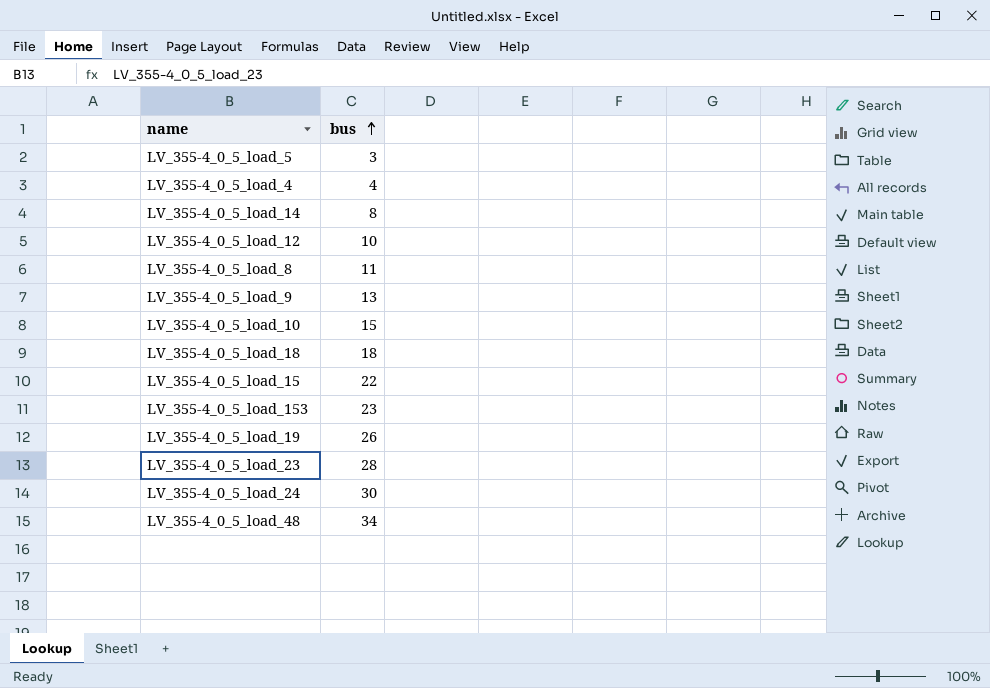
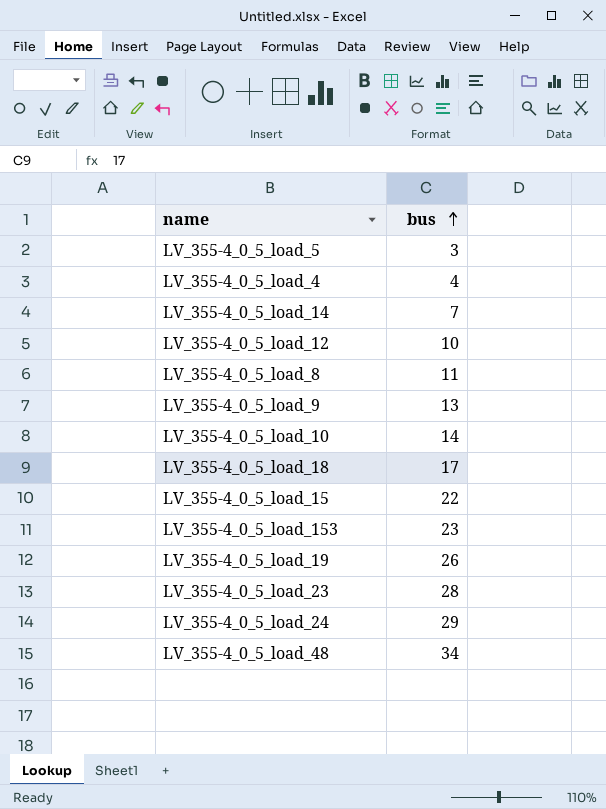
LV_355-4_0_5_load_14 | bus: 8 -> 7
LV_355-4_0_5_load_10 | bus: 15 -> 14
LV_355-4_0_5_load_18 | bus: 18 -> 17
LV_355-4_0_5_load_24 | bus: 30 -> 29

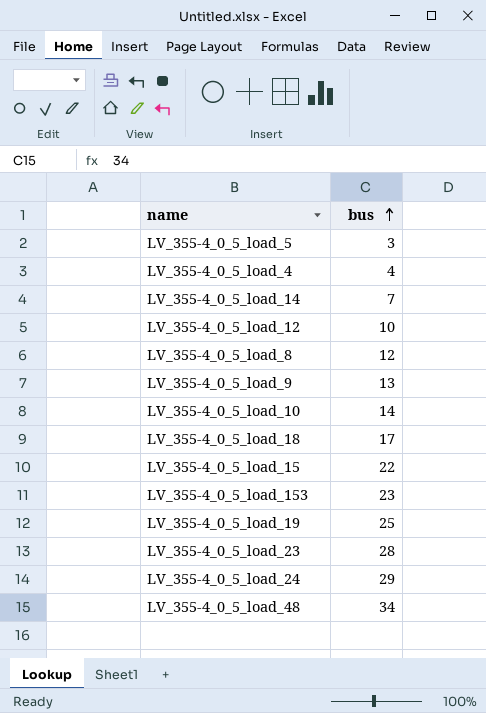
LV_355-4_0_5_load_8 | bus: 11 -> 12
LV_355-4_0_5_load_19 | bus: 26 -> 25

